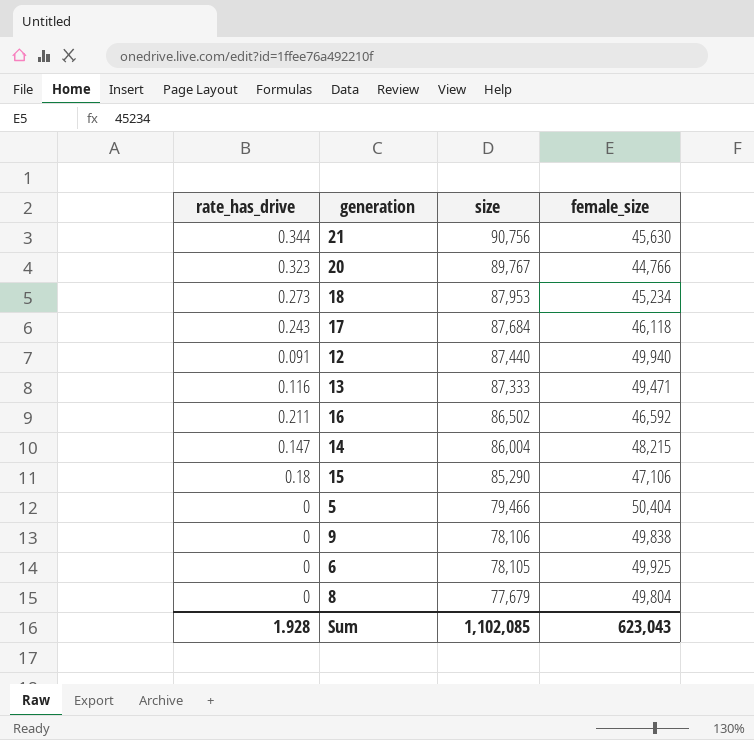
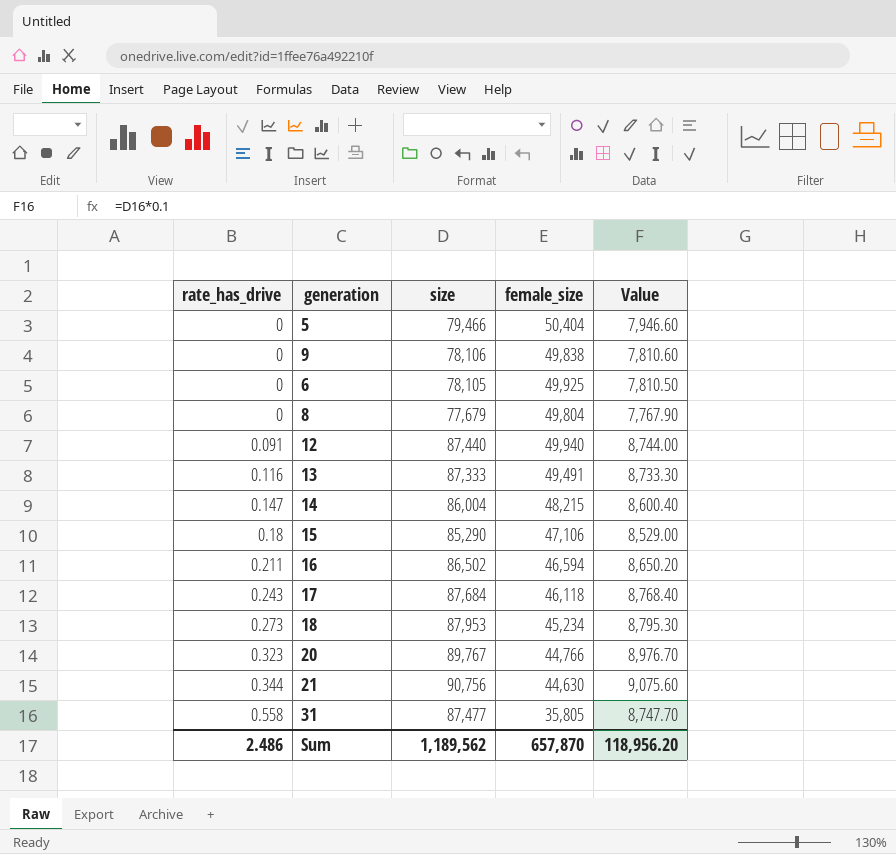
row order: size descending -> rate_has_drive ascending
column Value | formula: none -> [size] * 0.1
13 | female_size: 49,471 -> 49,491
16 | female_size: 46,592 -> 46,594
21 | female_size: 45,630 -> 44,630
row 31: none -> 0.558 | 87,477 | 35,805 | 8,747.70
Sum | rate_has_drive: 1.928 -> 2.486
Sum | size: 1,102,085 -> 1,189,562
Sum | female_size: 623,043 -> 657,870

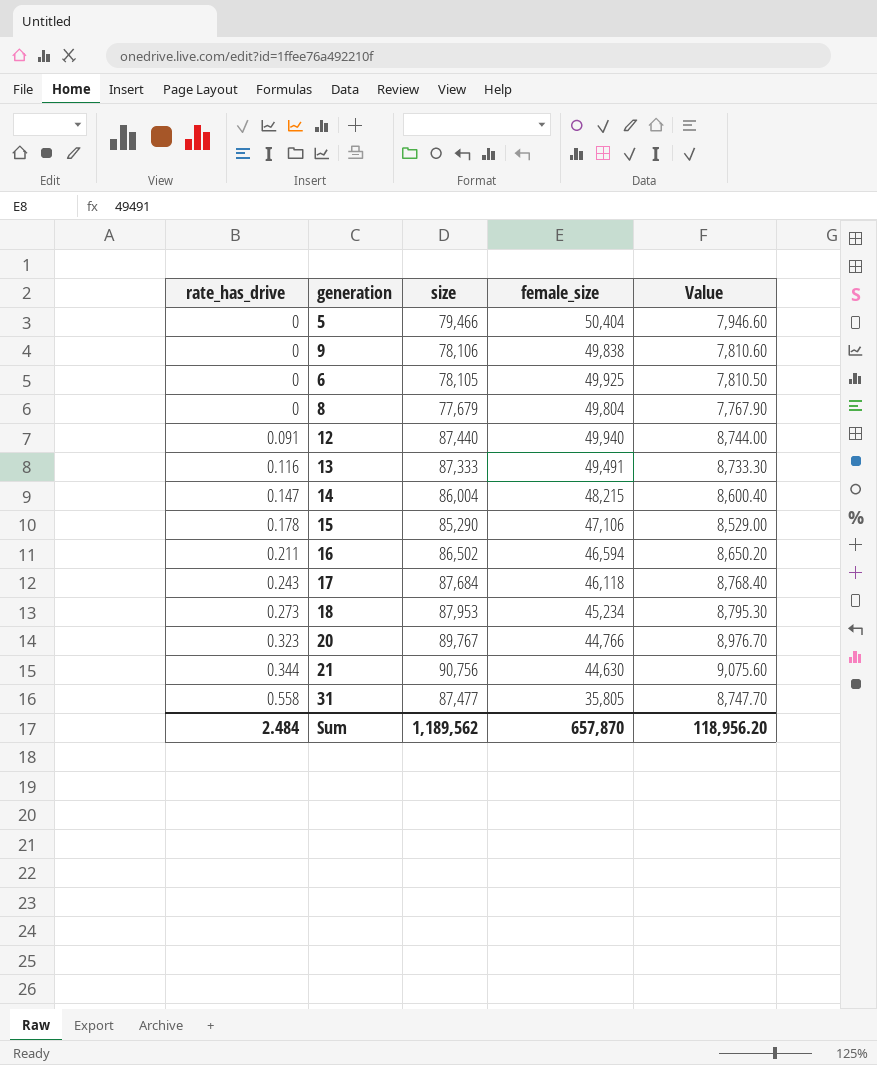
15 | rate_has_drive: 0.18 -> 0.178
Sum | rate_has_drive: 2.486 -> 2.484

